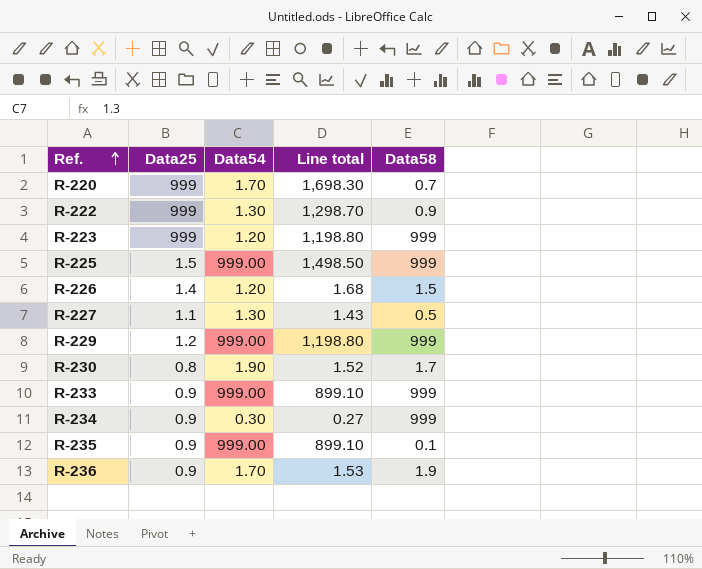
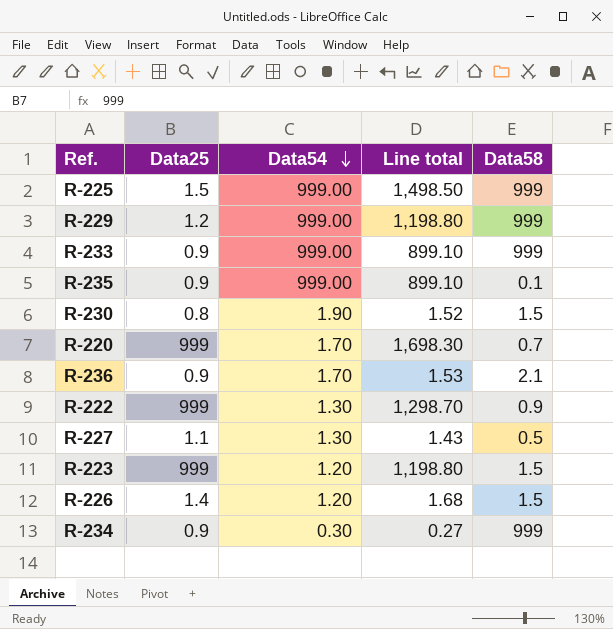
row order: Ref. ascending -> Data54 descending
R-230 | Data58: 1.7 -> 1.5
R-236 | Data58: 1.9 -> 2.1
R-223 | Data58: 999 -> 1.5

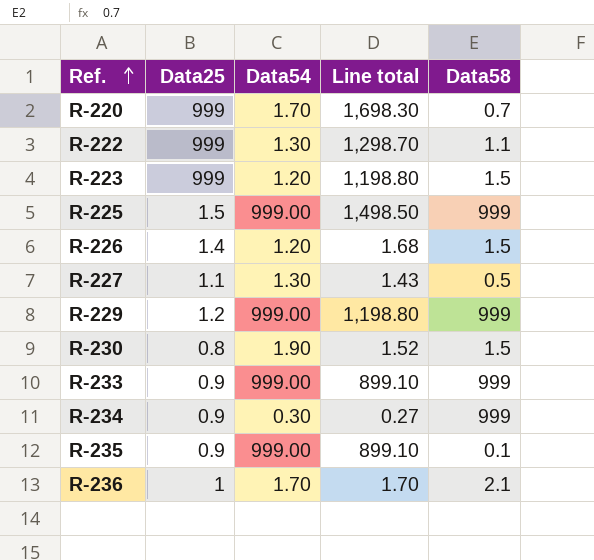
row order: Data54 descending -> Ref. ascending
R-222 | Data58: 0.9 -> 1.1
R-236 | Data25: 0.9 -> 1
R-236 | Line total: 1.53 -> 1.70

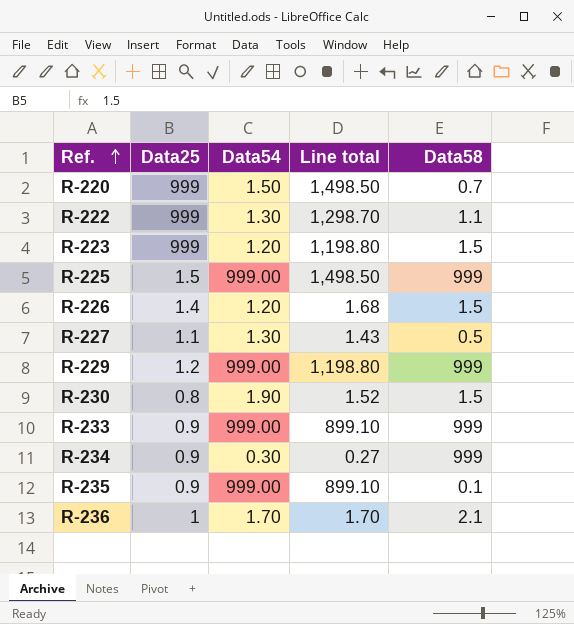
R-220 | Data54: 1.70 -> 1.50
R-220 | Line total: 1,698.30 -> 1,498.50

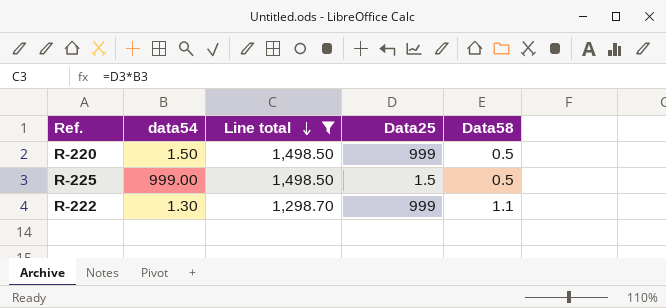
filter: none -> Line total >= 1,298.70
row order: Ref. ascending -> Line total descending
column name: Data54 -> data54
column Data25 | position: 2 -> 4
R-220 | Data58: 0.7 -> 0.5
R-225 | Data58: 999 -> 0.5

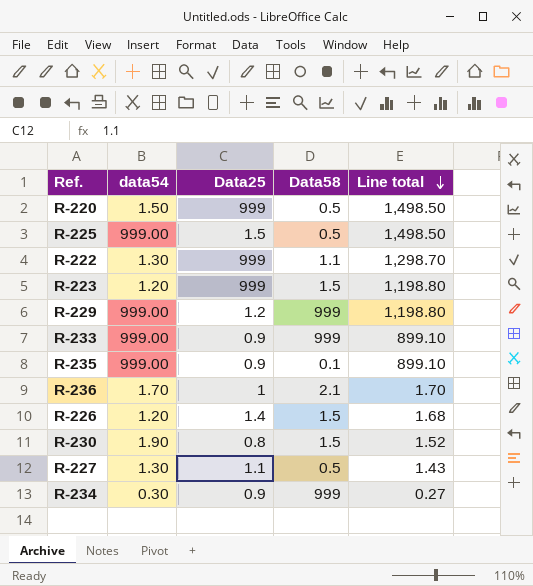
filter: Line total >= 1,298.70 -> none
column Line total | position: 3 -> 5

